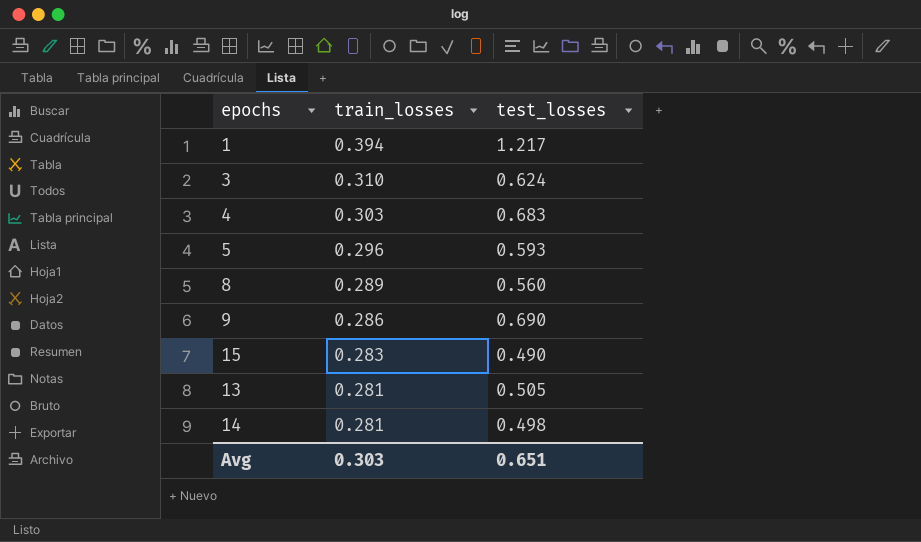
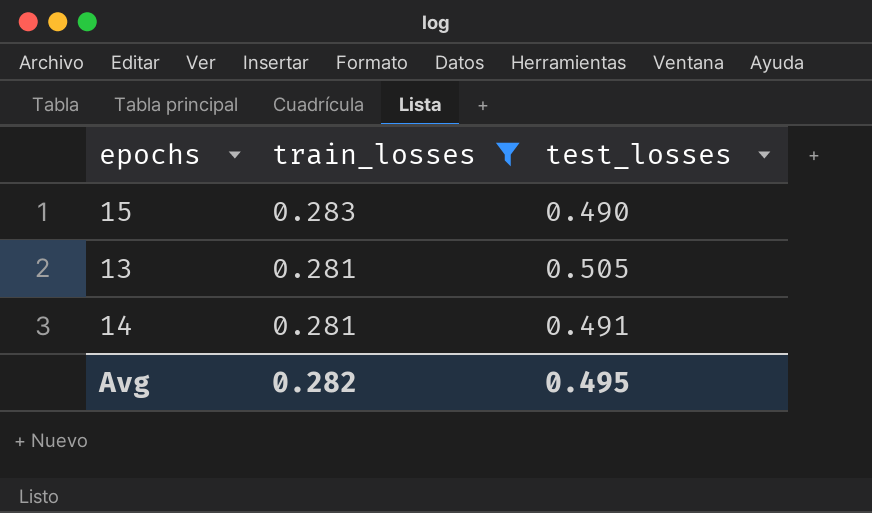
filter: none -> train_losses <= 0.283
14 | test_losses: 0.498 -> 0.491
Avg | train_losses: 0.303 -> 0.282
Avg | test_losses: 0.651 -> 0.495

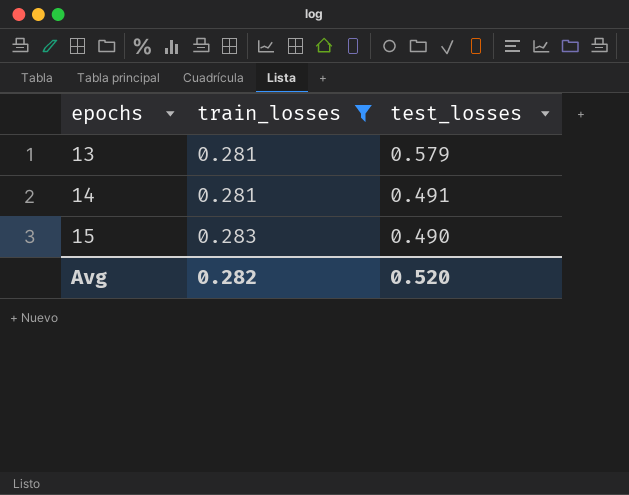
row order: train_losses descending -> epochs ascending
13 | test_losses: 0.505 -> 0.579
Avg | test_losses: 0.495 -> 0.520

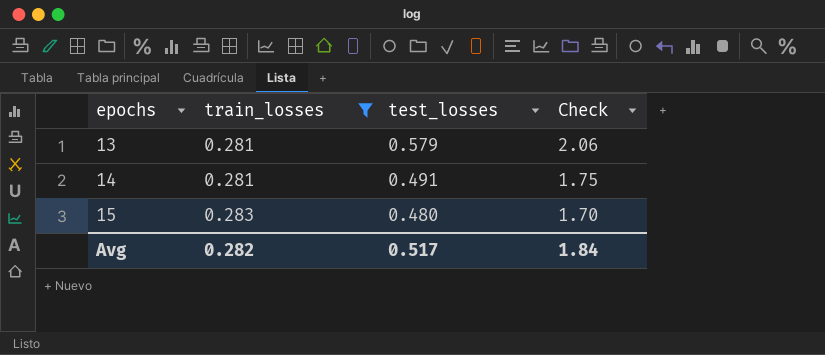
column Check | formula: none -> [test_losses] / [train_losses]
15 | test_losses: 0.490 -> 0.480
Avg | test_losses: 0.520 -> 0.517

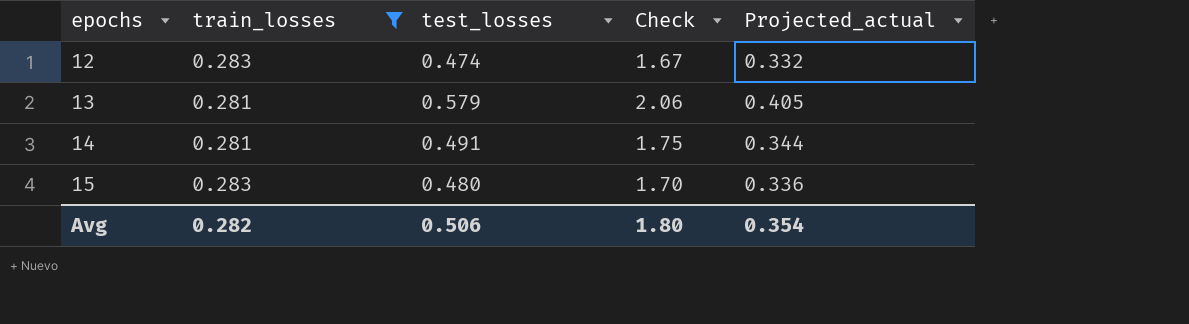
column Projected_actual | formula: none -> [test_losses] * 0.7
row 12: none -> 0.283 | 0.474 | 1.67 | 0.332
Avg | test_losses: 0.517 -> 0.506
Avg | Check: 1.84 -> 1.80

